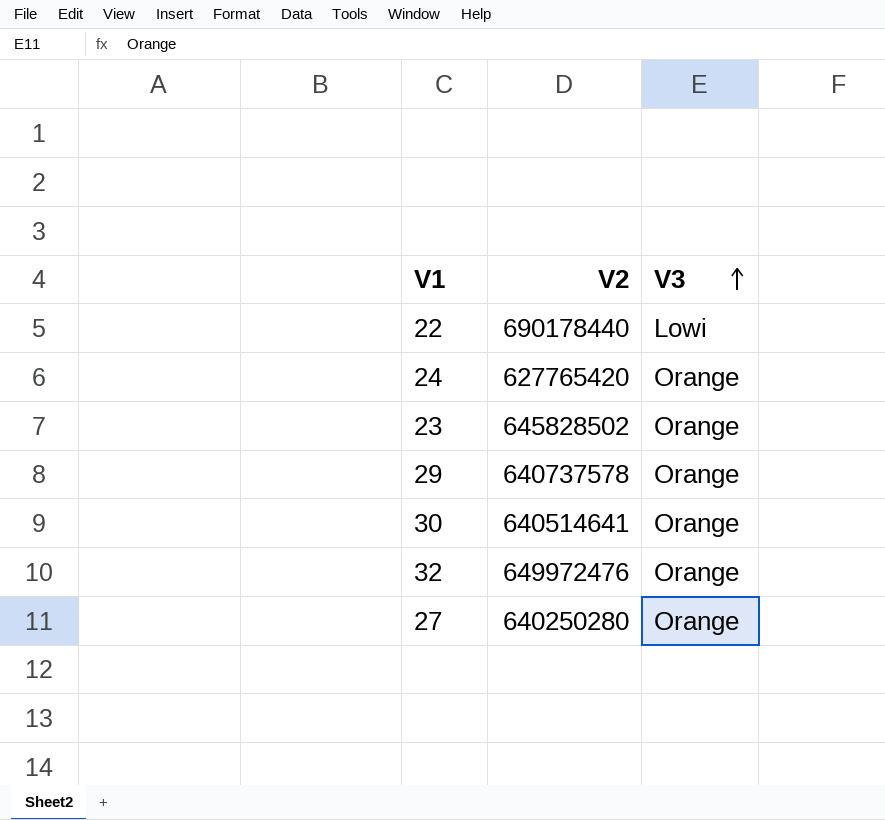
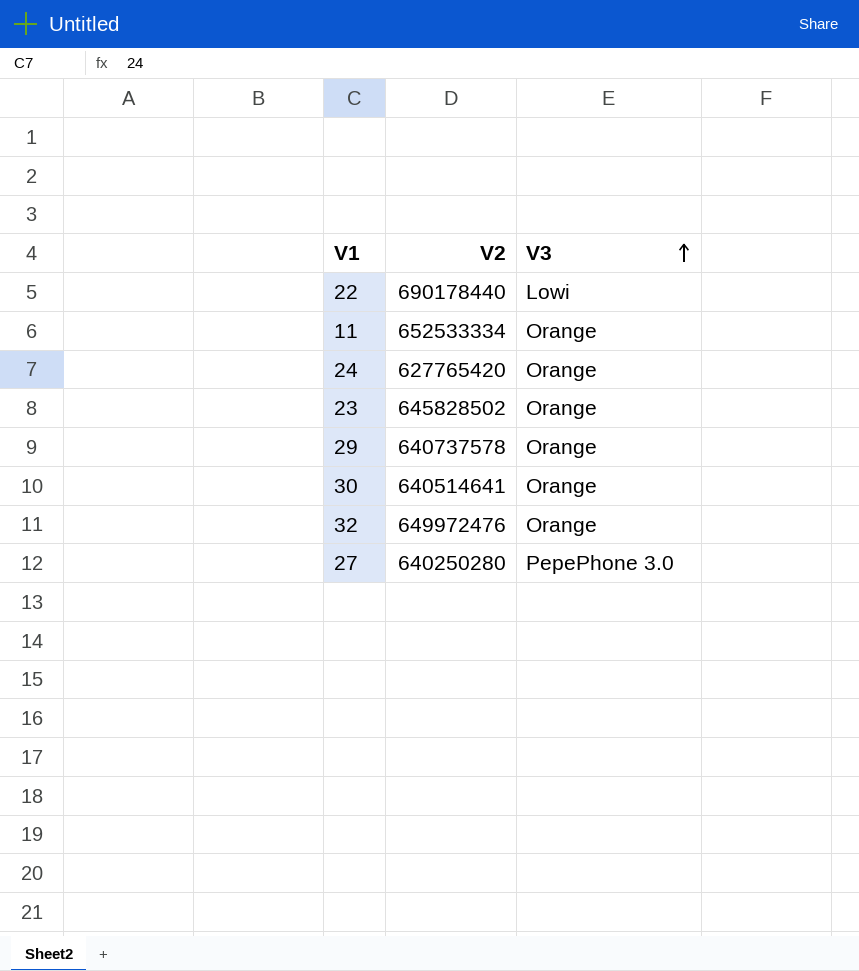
row 11: none -> 652533334 | Orange
27 | V3: Orange -> PepePhone 3.0

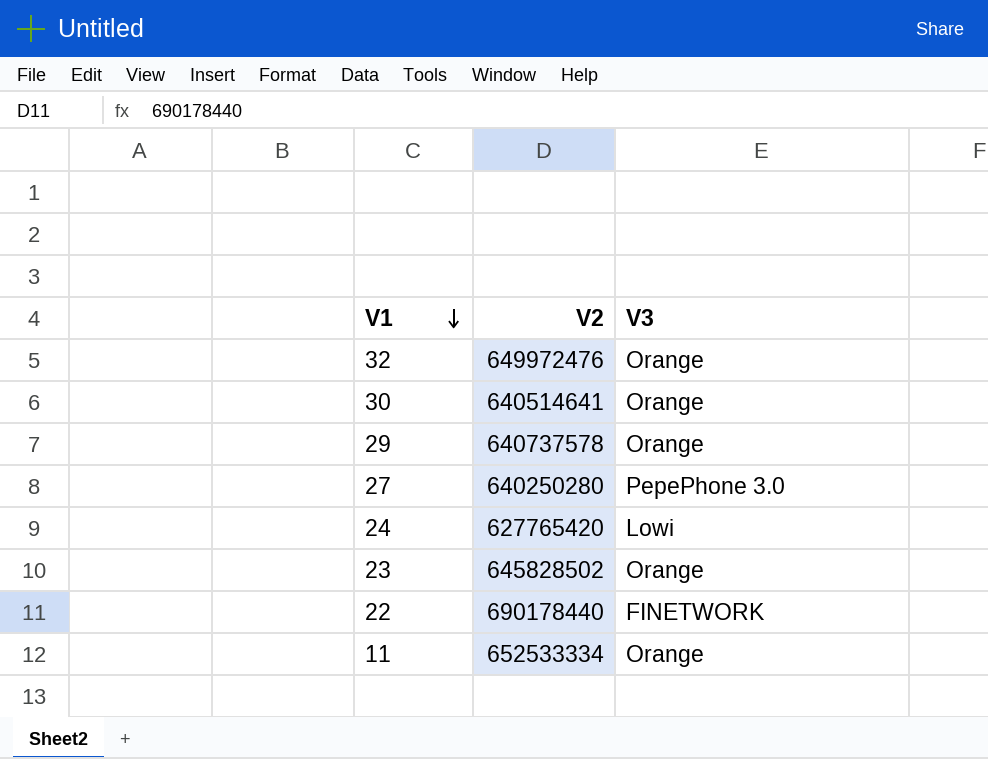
row order: V3 ascending -> V1 descending
24 | V3: Orange -> Lowi
22 | V3: Lowi -> FINETWORK

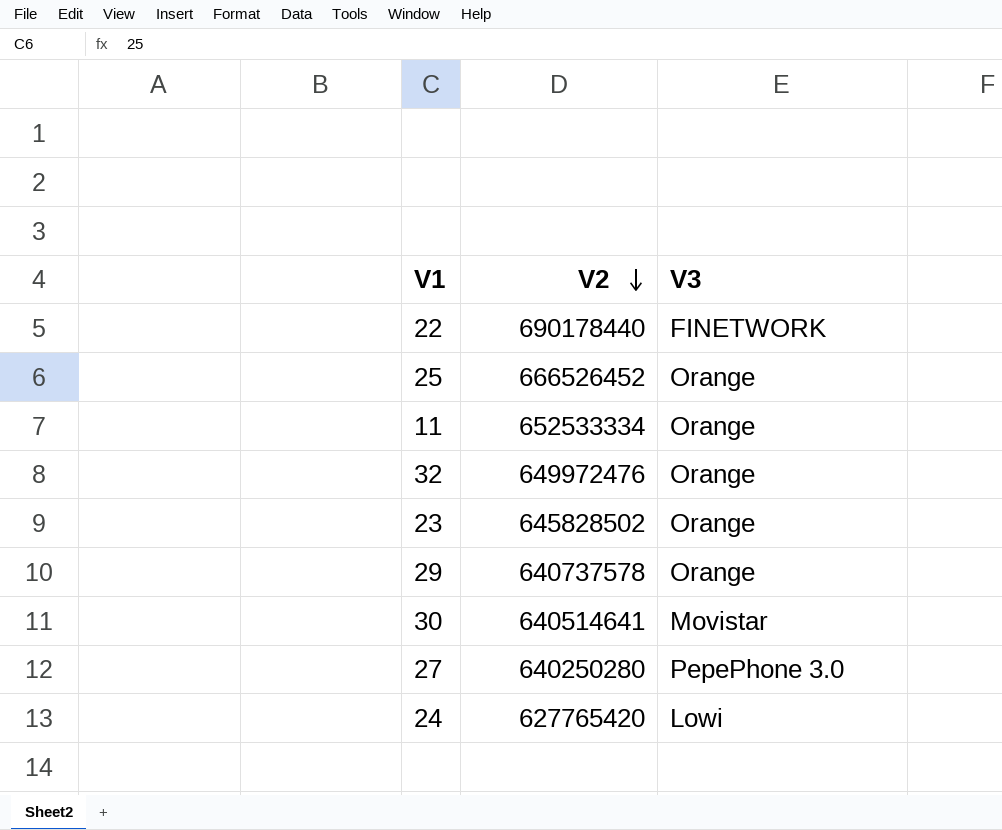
row order: V1 descending -> V2 descending
row 25: none -> 666526452 | Orange
30 | V3: Orange -> Movistar

